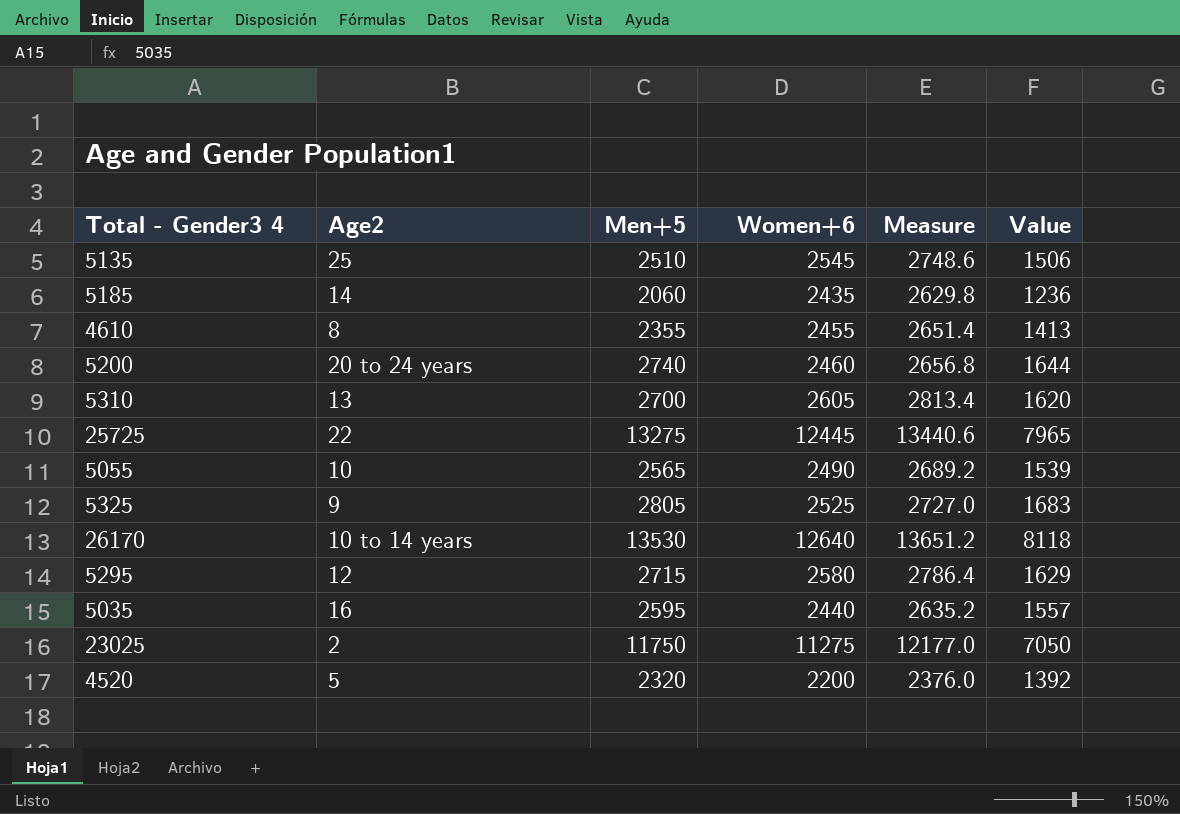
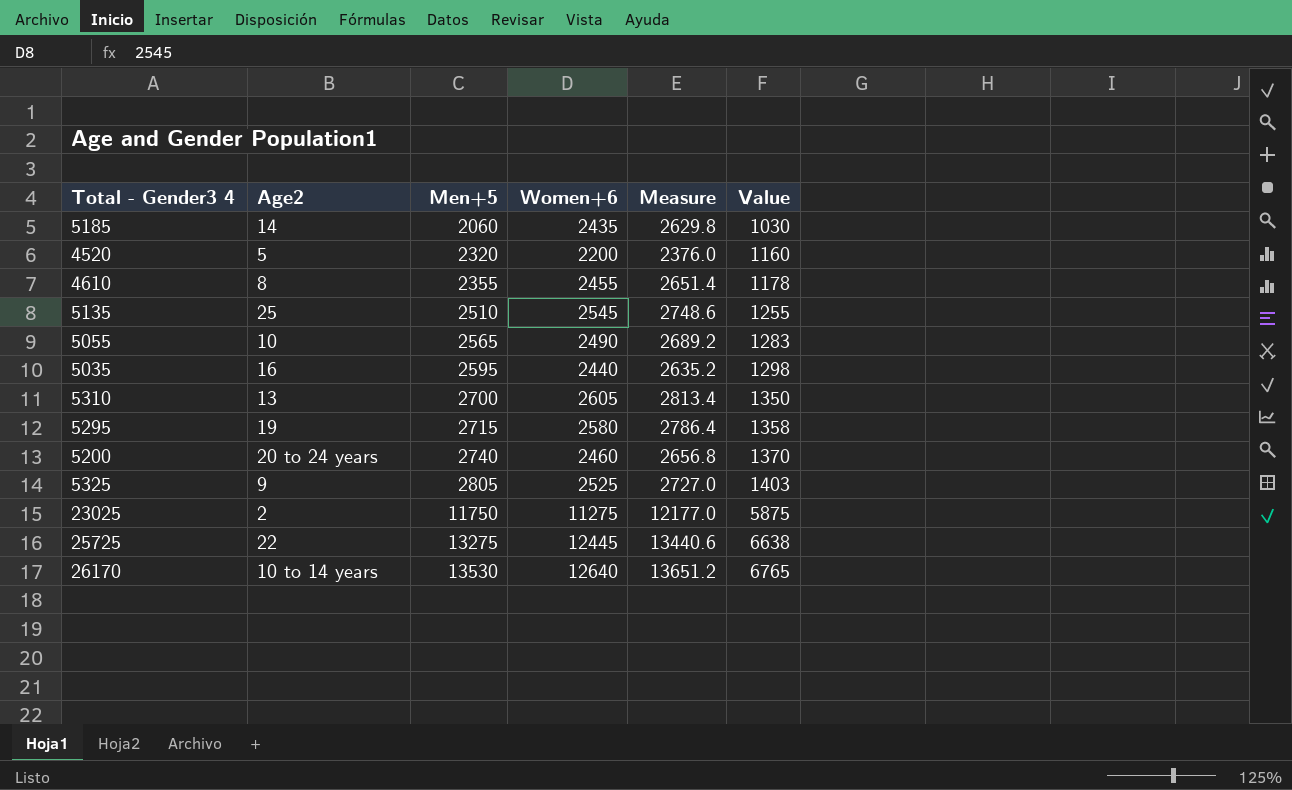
row order: none -> Men+5 ascending
column Value | formula: [Men+5] * 0.6 -> [Men+5] * 0.5
5295 | Age2: 12 -> 19

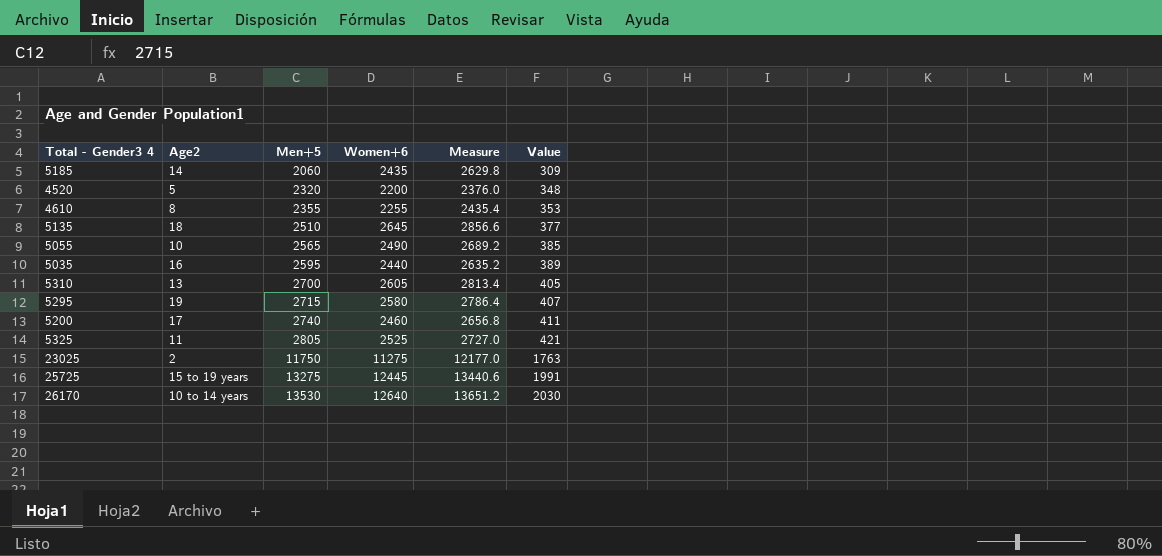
column Value | formula: [Men+5] * 0.5 -> [Men+5] * 0.15
4610 | Women+6: 2455 -> 2255
4610 | Measure: 2651.4 -> 2435.4
5135 | Age2: 25 -> 18
5135 | Women+6: 2545 -> 2645
5135 | Measure: 2748.6 -> 2856.6
5200 | Age2: 20 to 24 years -> 17
5325 | Age2: 9 -> 11
25725 | Age2: 22 -> 15 to 19 years

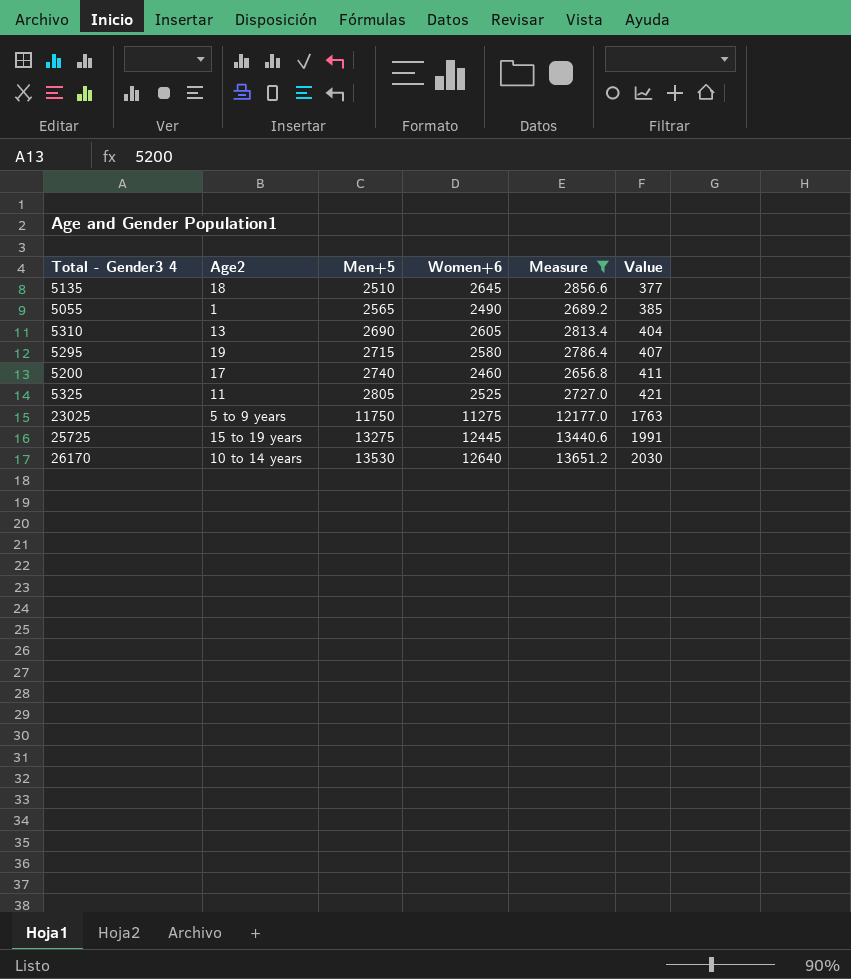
filter: none -> Measure >= 2656.8
5055 | Age2: 10 -> 1
5310 | Men+5: 2700 -> 2690
5310 | Value: 405 -> 404
23025 | Age2: 2 -> 5 to 9 years

